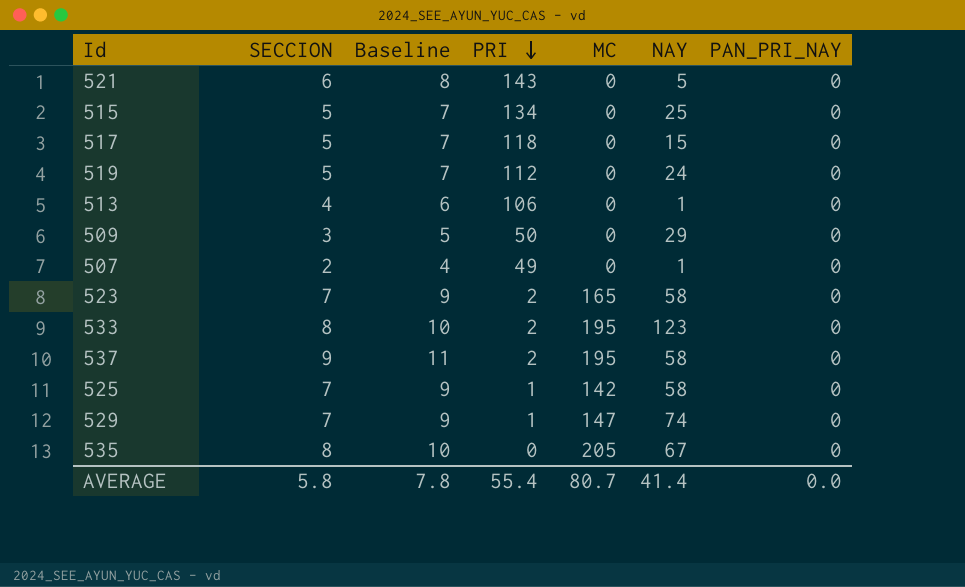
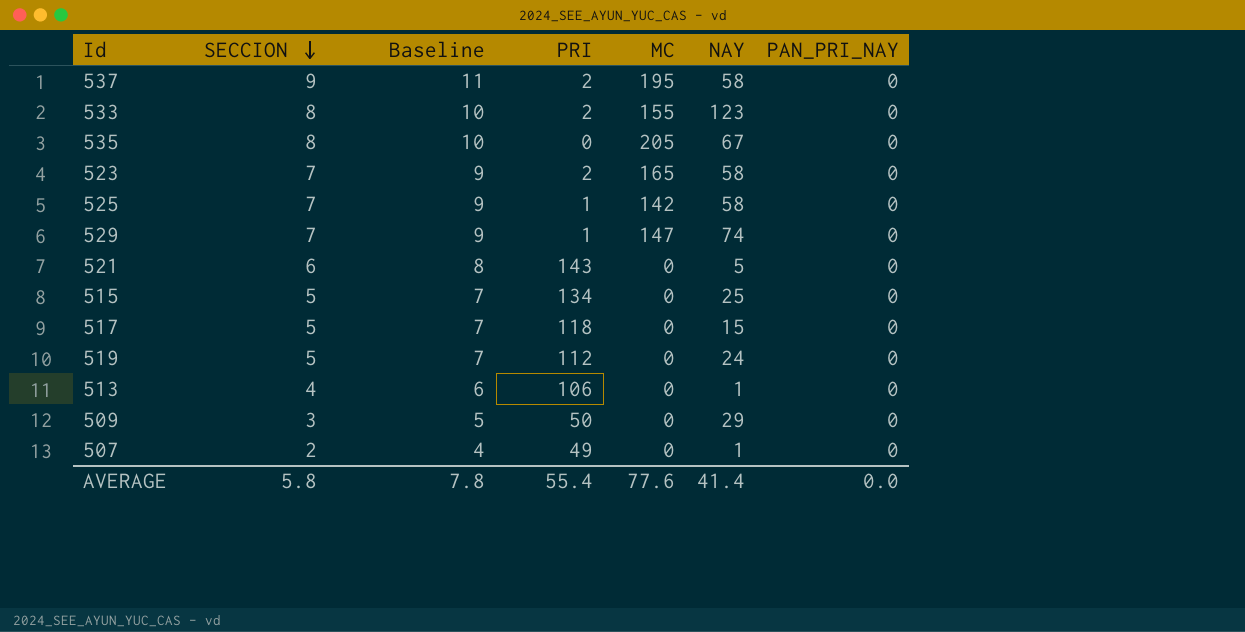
row order: PRI descending -> SECCION descending
533 | MC: 195 -> 155
AVERAGE | MC: 80.7 -> 77.6

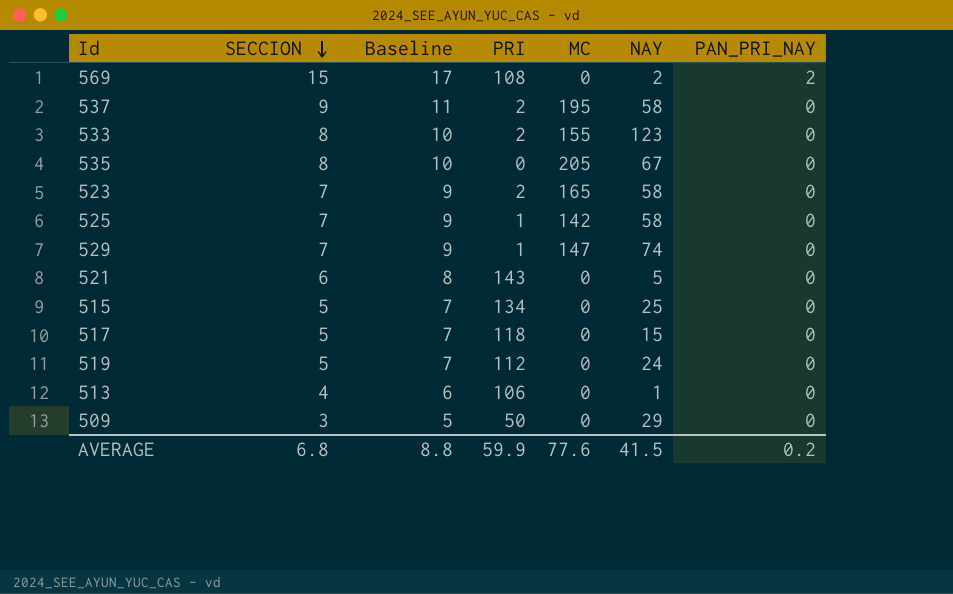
row 507: 2 | 4 | 49 | 0 | 1 | 0 -> none
row 569: none -> 15 | 17 | 108 | 0 | 2 | 2
AVERAGE | SECCION: 5.8 -> 6.8
AVERAGE | Baseline: 7.8 -> 8.8
AVERAGE | PRI: 55.4 -> 59.9
AVERAGE | NAY: 41.4 -> 41.5
AVERAGE | PAN_PRI_NAY: 0.0 -> 0.2

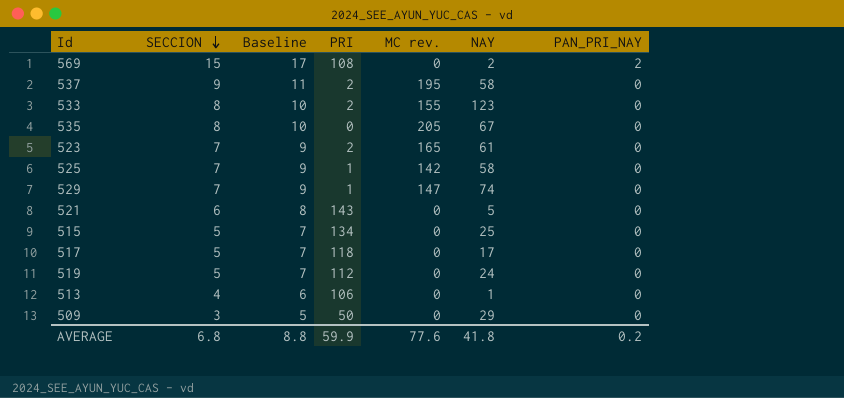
column name: MC -> MC rev.
523 | NAY: 58 -> 61
517 | NAY: 15 -> 17
AVERAGE | NAY: 41.5 -> 41.8

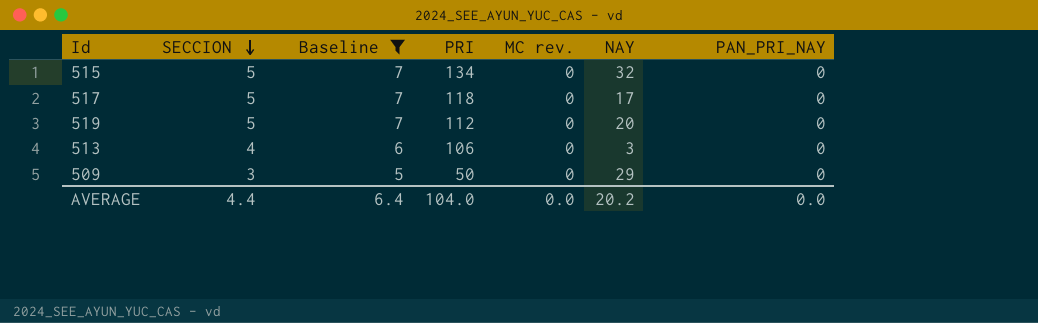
filter: none -> Baseline <= 7
515 | NAY: 25 -> 32
519 | NAY: 24 -> 20
513 | NAY: 1 -> 3
AVERAGE | SECCION: 6.8 -> 4.4
AVERAGE | Baseline: 8.8 -> 6.4
AVERAGE | PRI: 59.9 -> 104.0
AVERAGE | MC rev.: 77.6 -> 0.0
AVERAGE | NAY: 41.8 -> 20.2
AVERAGE | PAN_PRI_NAY: 0.2 -> 0.0

